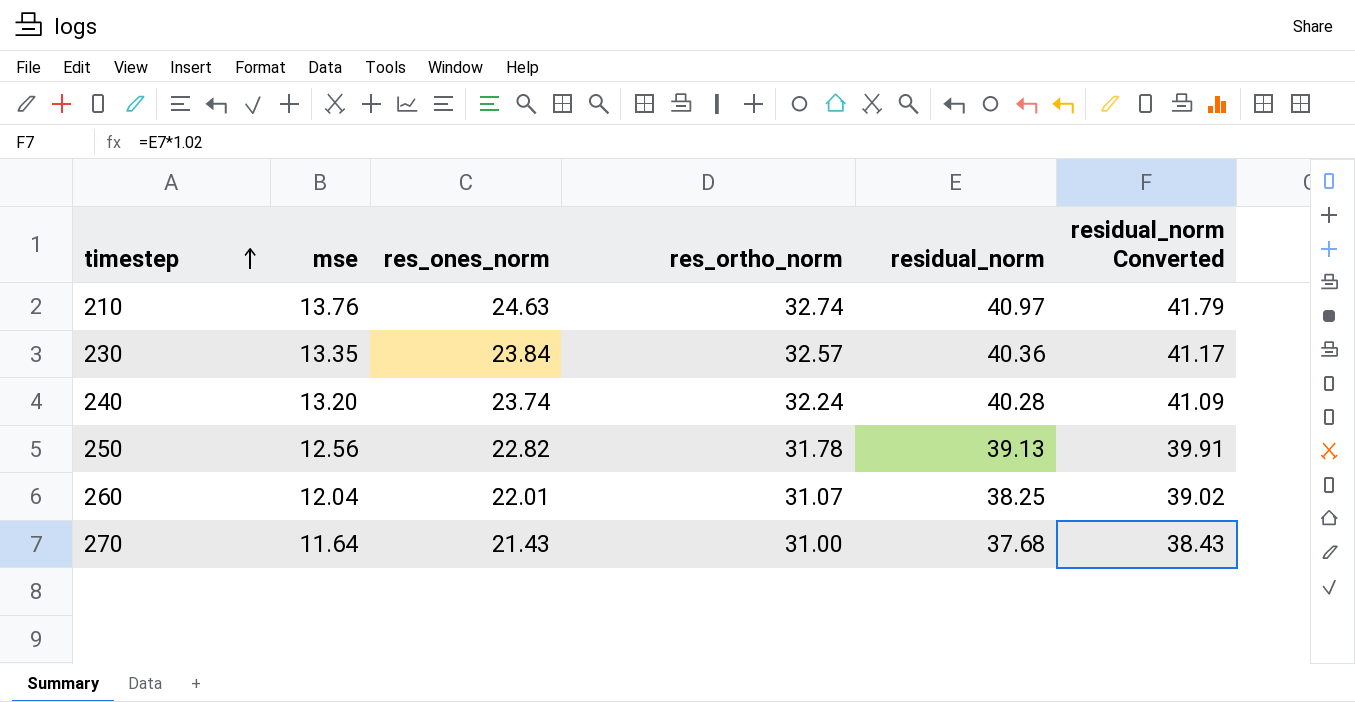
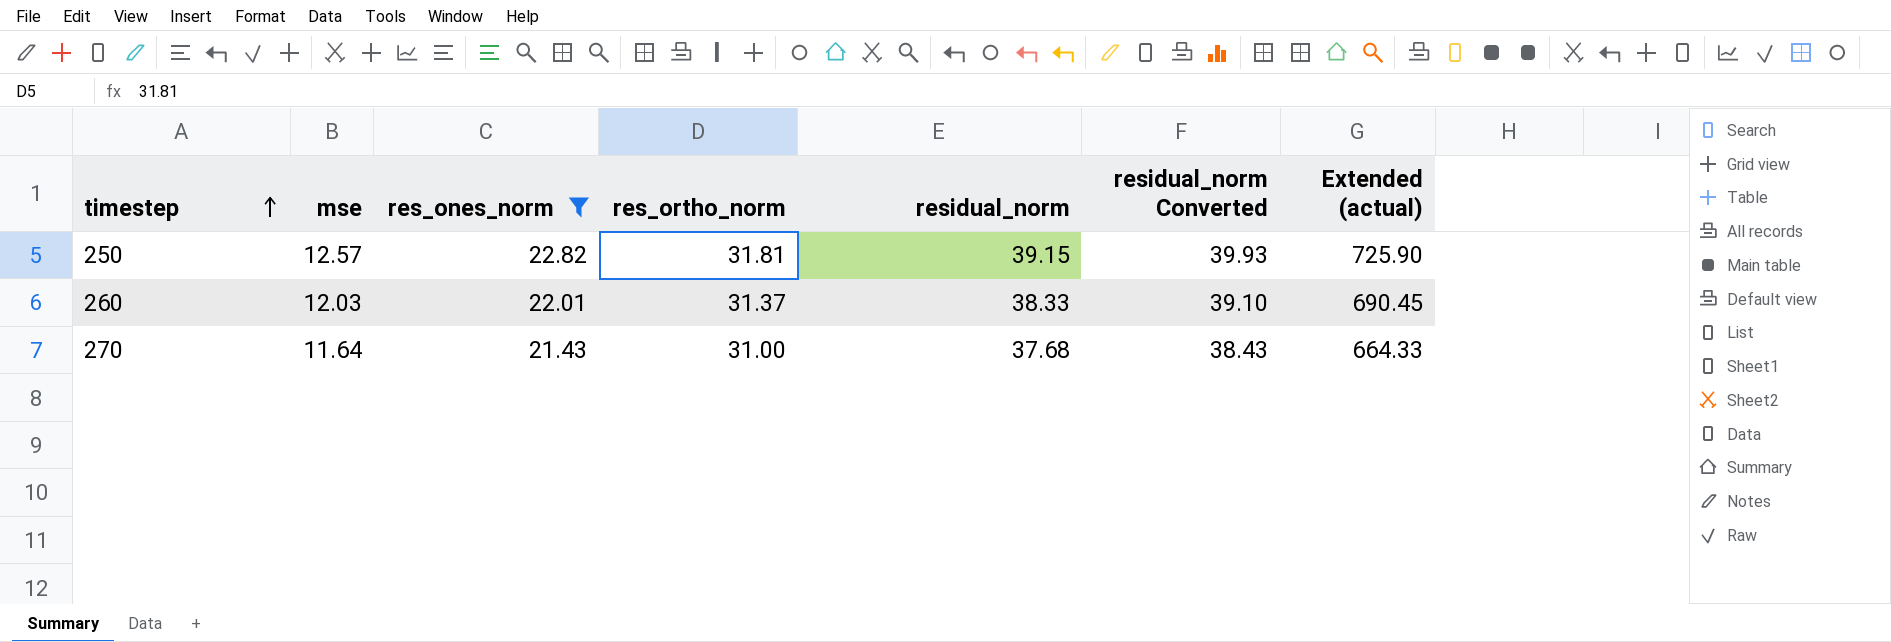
filter: none -> res_ones_norm <= 22.82
column Extended (actual) | formula: none -> [res_ones_norm] * [res_ortho_norm]
250 | mse: 12.56 -> 12.57
250 | res_ortho_norm: 31.78 -> 31.81
250 | residual_norm: 39.13 -> 39.15
250 | residual_norm Converted: 39.91 -> 39.93
260 | mse: 12.04 -> 12.03
260 | res_ortho_norm: 31.07 -> 31.37
260 | residual_norm: 38.25 -> 38.33
260 | residual_norm Converted: 39.02 -> 39.10

